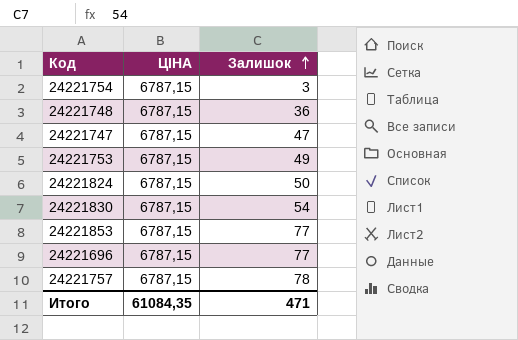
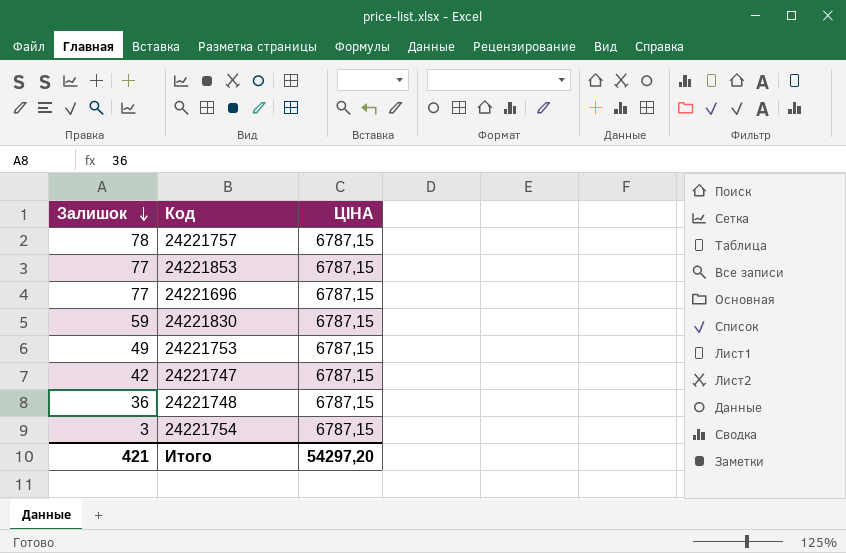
row order: Залишок ascending -> Залишок descending
column Залишок | position: 3 -> 1
row 24221824: 6787,15 | 50 -> none
24221830 | Залишок: 54 -> 59
24221747 | Залишок: 47 -> 42
Итого | Залишок: 471 -> 421
Итого | ЦІНА: 61084,35 -> 54297,20

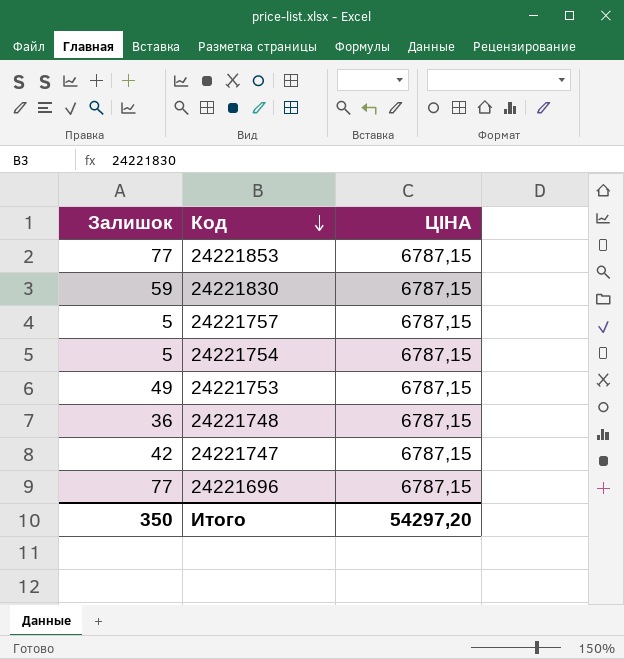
row order: Залишок descending -> Код descending
24221757 | Залишок: 78 -> 5
24221754 | Залишок: 3 -> 5
Итого | Залишок: 421 -> 350

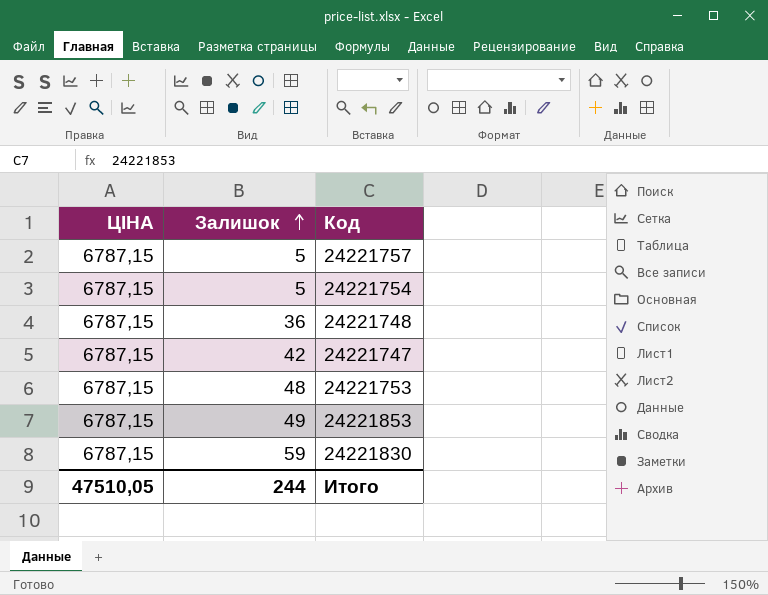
row order: Код descending -> Залишок ascending
column ЦІНА | position: 3 -> 1
row 24221696: 77 | 6787,15 -> none
24221753 | Залишок: 49 -> 48
24221853 | Залишок: 77 -> 49
Итого | ЦІНА: 54297,20 -> 47510,05
Итого | Залишок: 350 -> 244

